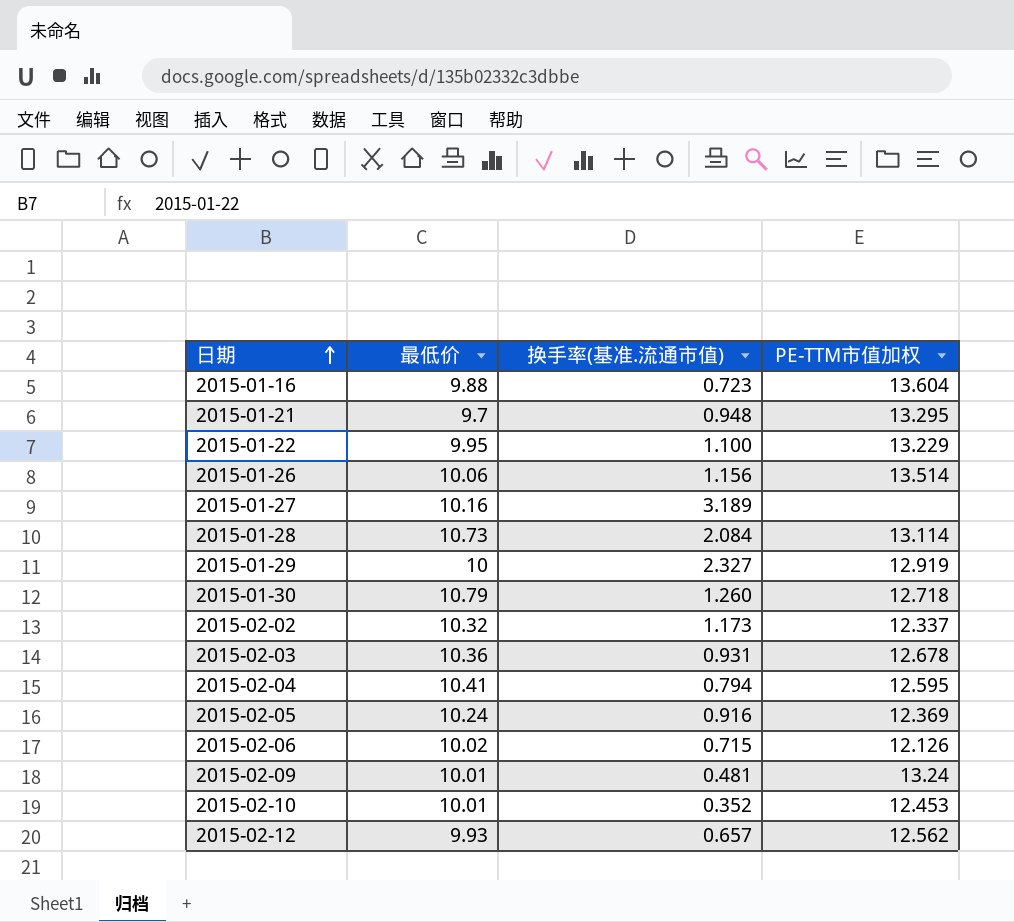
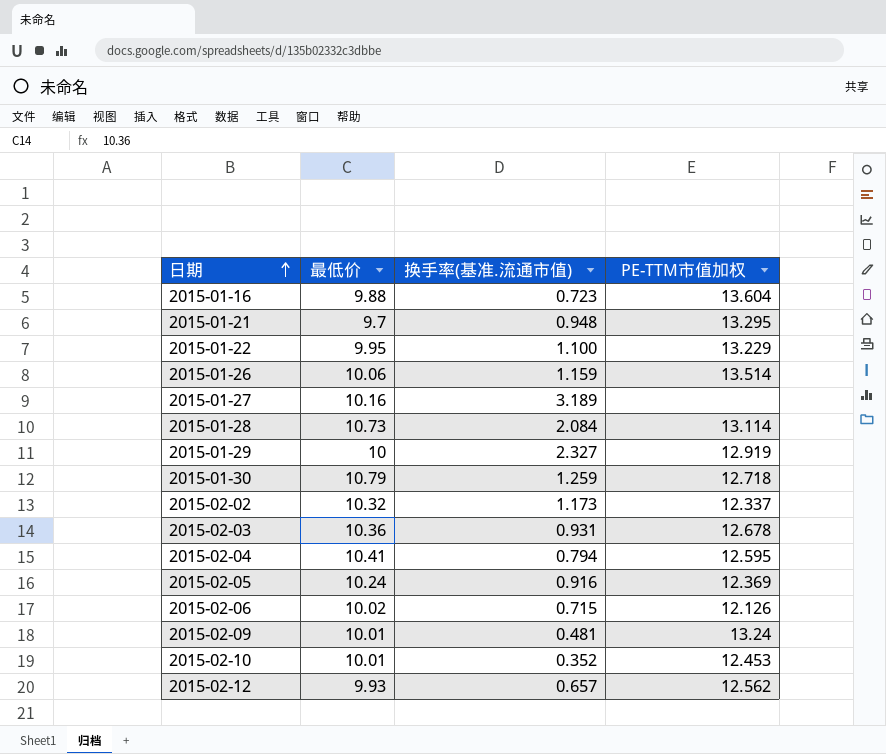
2015-01-26 | 换手率(基准.流通市值): 1.156 -> 1.159
2015-01-30 | 换手率(基准.流通市值): 1.260 -> 1.259

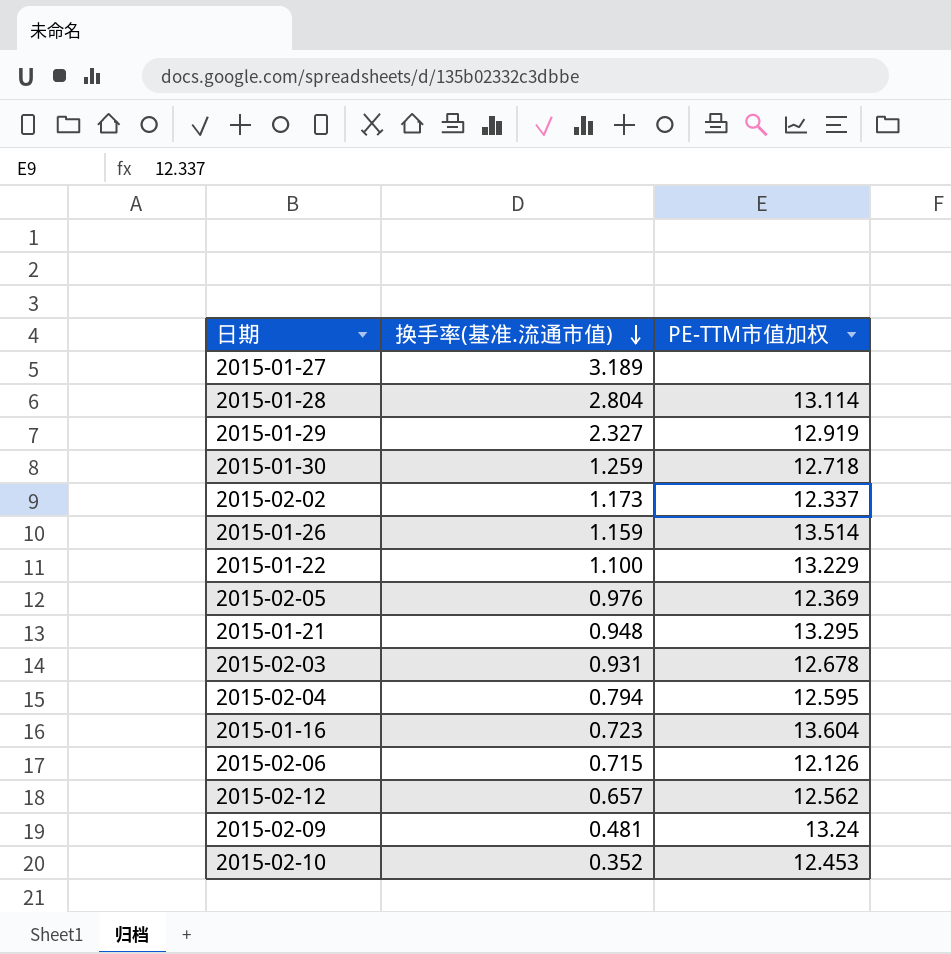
row order: 日期 ascending -> 换手率(基准.流通市值) descending
column 最低价 | position: 2 -> none
2015-01-28 | 换手率(基准.流通市值): 2.084 -> 2.804
2015-02-05 | 换手率(基准.流通市值): 0.916 -> 0.976

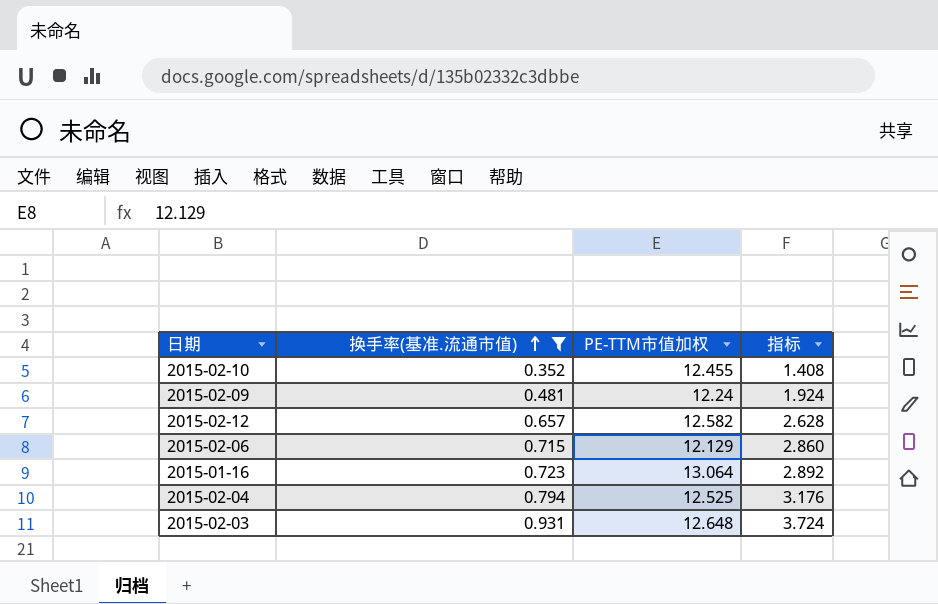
filter: none -> 换手率(基准.流通市值) <= 0.931
row order: 换手率(基准.流通市值) descending -> 换手率(基准.流通市值) ascending
column 指标 | formula: none -> [换手率(基准.流通市值)] * 4
2015-02-10 | PE-TTM市值加权: 12.453 -> 12.455
2015-02-09 | PE-TTM市值加权: 13.24 -> 12.24
2015-02-12 | PE-TTM市值加权: 12.562 -> 12.582
2015-02-06 | PE-TTM市值加权: 12.126 -> 12.129
2015-01-16 | PE-TTM市值加权: 13.604 -> 13.064
2015-02-04 | PE-TTM市值加权: 12.595 -> 12.525
2015-02-03 | PE-TTM市值加权: 12.678 -> 12.648

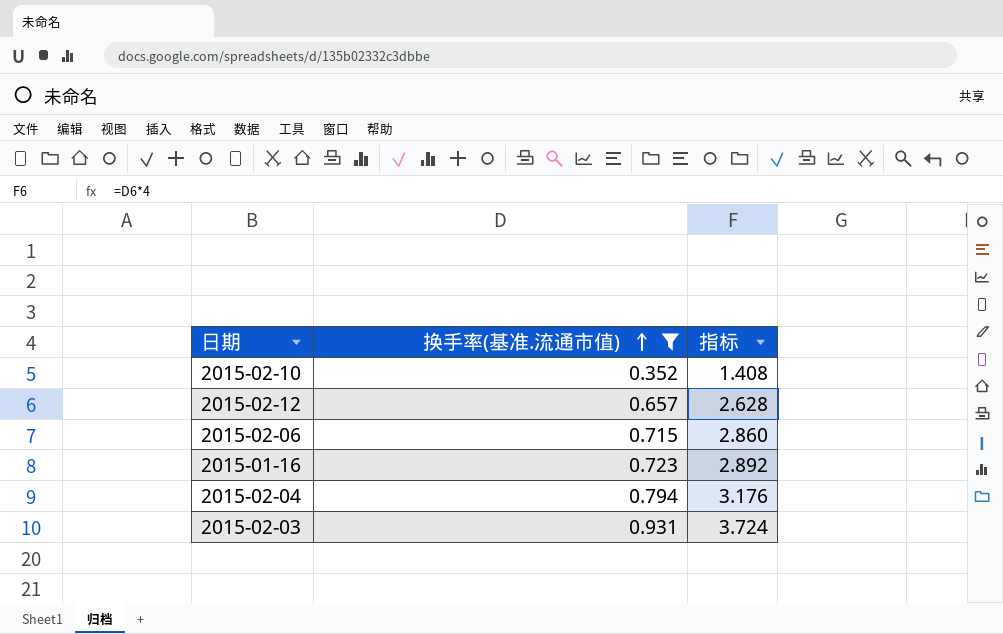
column PE-TTM市值加权 | position: 3 -> none
row 2015-02-09: 0.481 | 12.24 | 1.924 -> none

